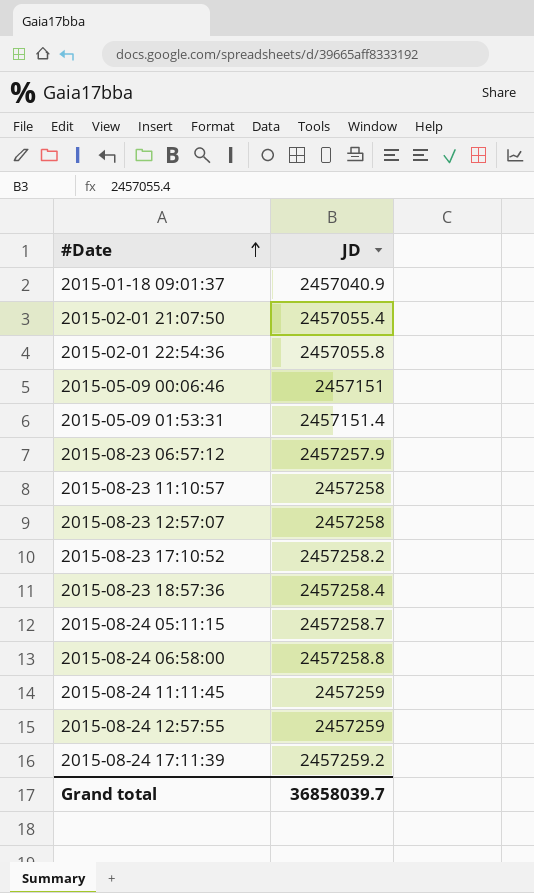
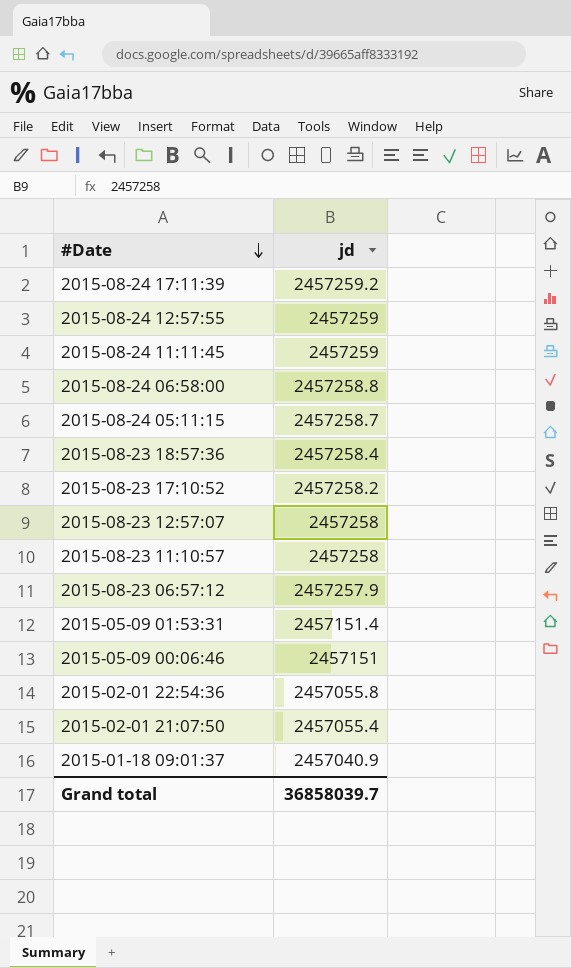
row order: #Date ascending -> #Date descending
column name: JD -> jd

